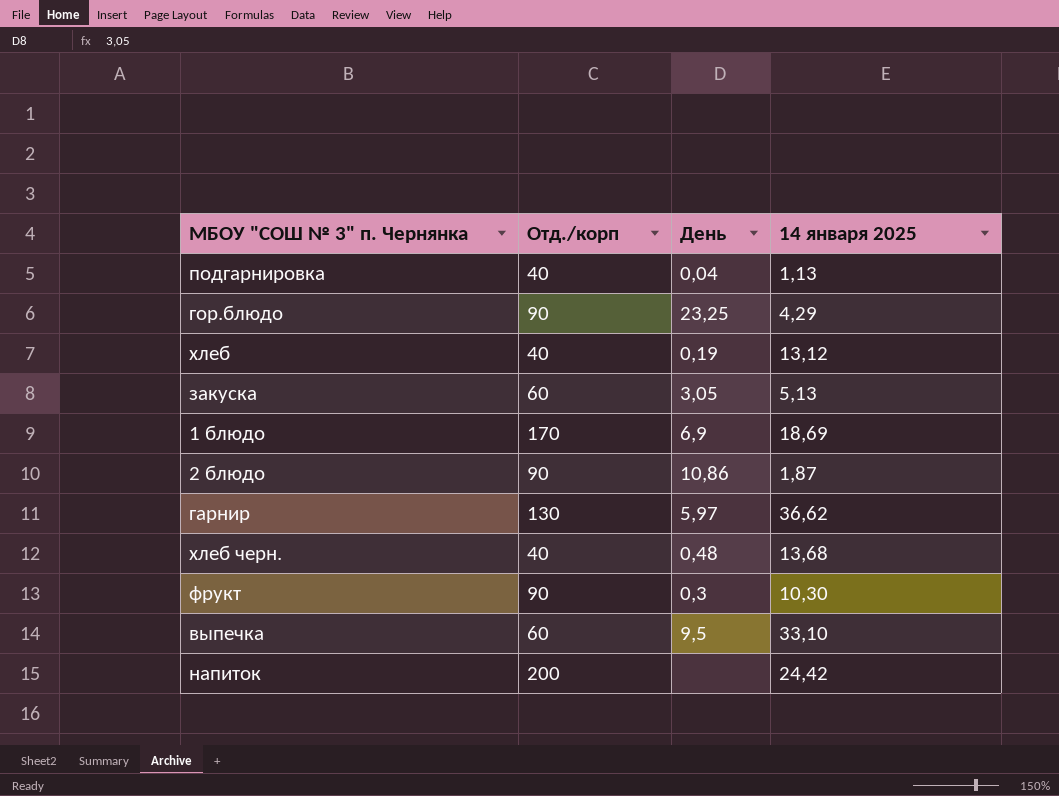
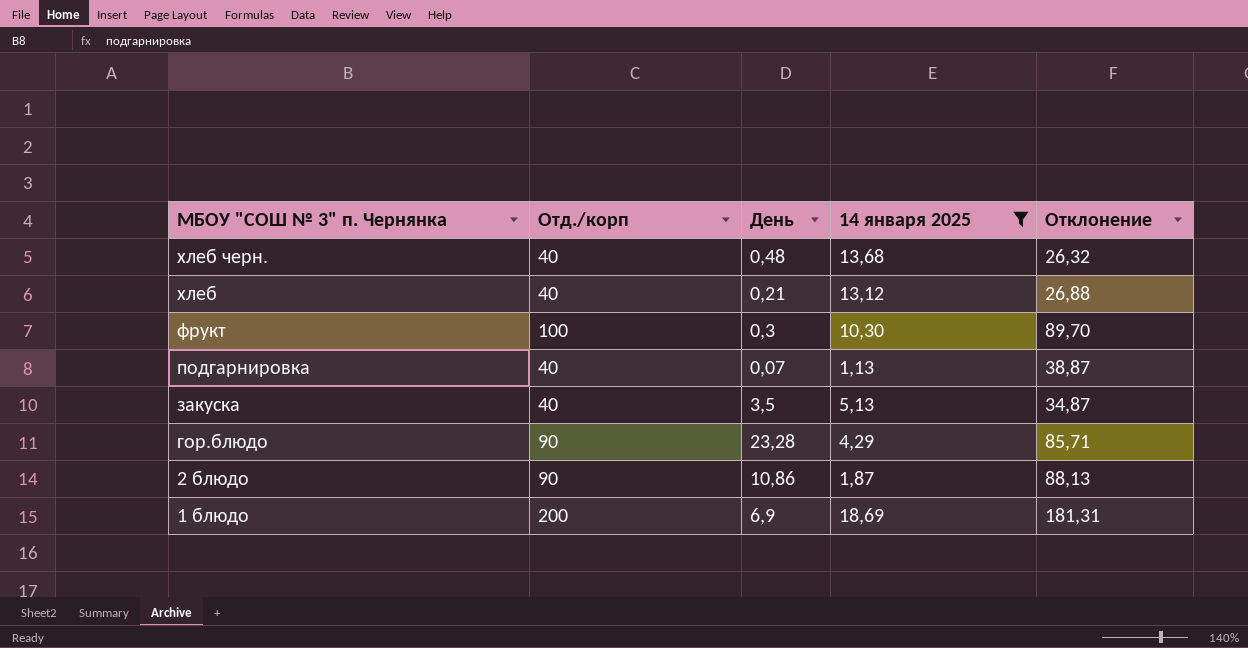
filter: none -> 14 января 2025 <= 18,69
row order: none -> МБОУ "СОШ № 3" п. Чернянка descending
column Отклонение | formula: none -> [Отд./корп] - [14 января 2025]
хлеб | День: 0,19 -> 0,21
фрукт | Отд./корп: 90 -> 100
подгарнировка | День: 0,04 -> 0,07
закуска | Отд./корп: 60 -> 40
закуска | День: 3,05 -> 3,5
гор.блюдо | День: 23,25 -> 23,28
1 блюдо | Отд./корп: 170 -> 200

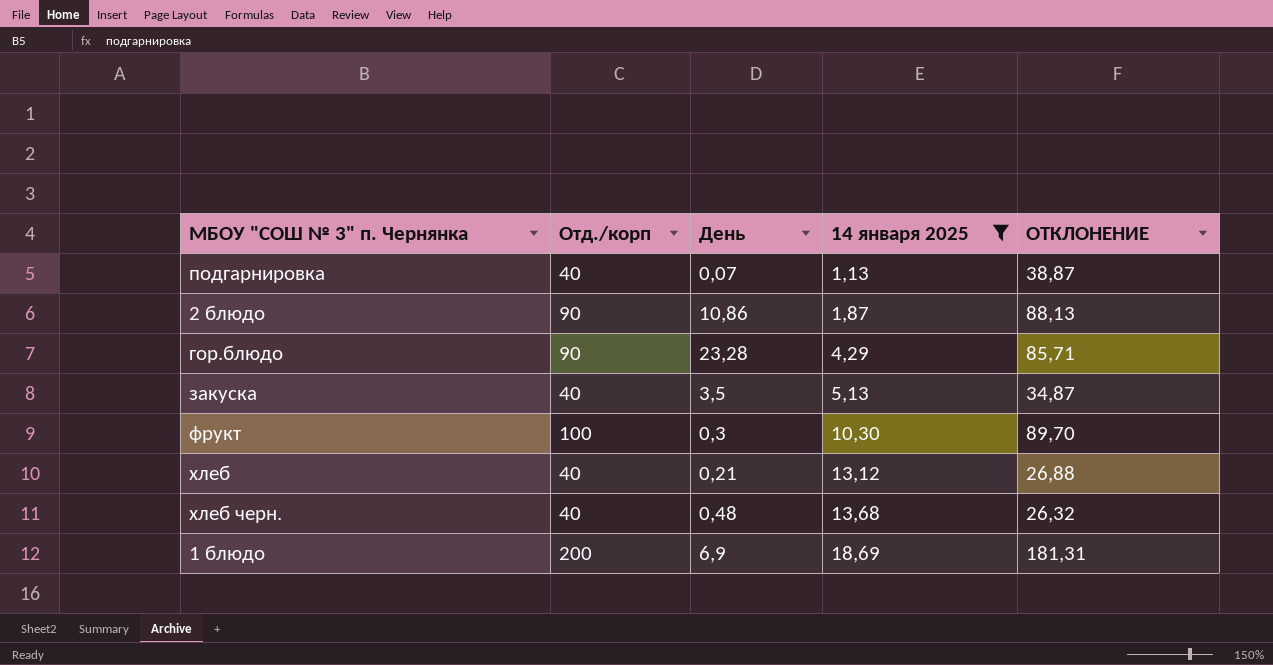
row order: МБОУ "СОШ № 3" п. Чернянка descending -> 14 января 2025 ascending
column name: Отклонение -> ОТКЛОНЕНИЕ

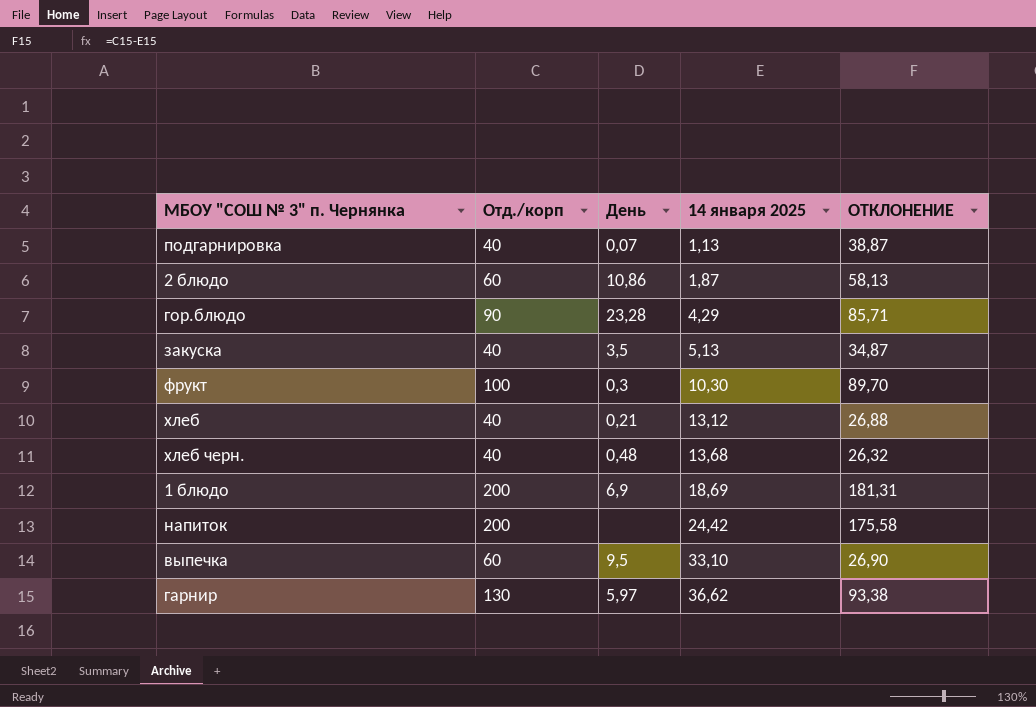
filter: 14 января 2025 <= 18,69 -> none
2 блюдо | Отд./корп: 90 -> 60
2 блюдо | ОТКЛОНЕНИЕ: 88,13 -> 58,13

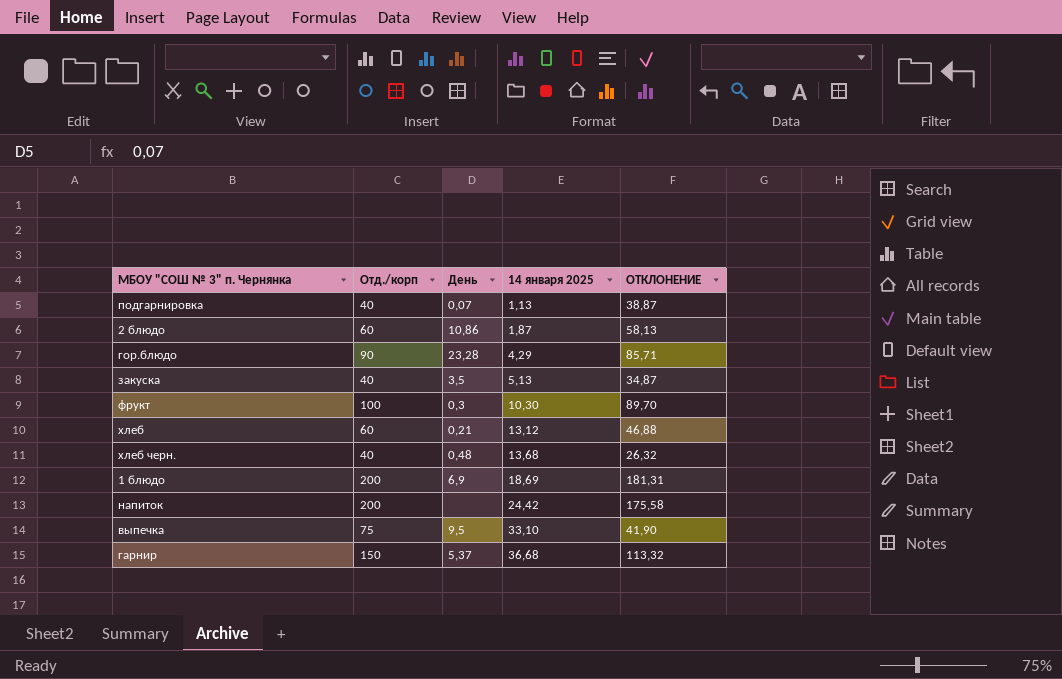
хлеб | Отд./корп: 40 -> 60
хлеб | ОТКЛОНЕНИЕ: 26,88 -> 46,88
выпечка | Отд./корп: 60 -> 75
выпечка | ОТКЛОНЕНИЕ: 26,90 -> 41,90
гарнир | Отд./корп: 130 -> 150
гарнир | День: 5,97 -> 5,37
гарнир | 14 января 2025: 36,62 -> 36,68
гарнир | ОТКЛОНЕНИЕ: 93,38 -> 113,32

